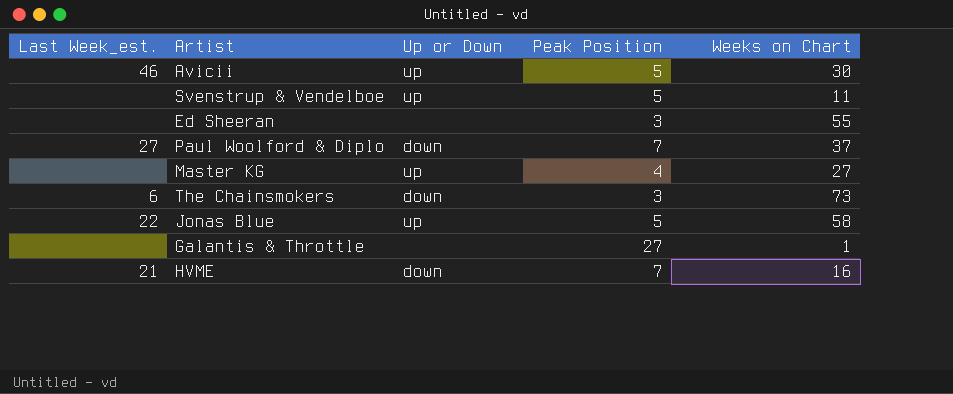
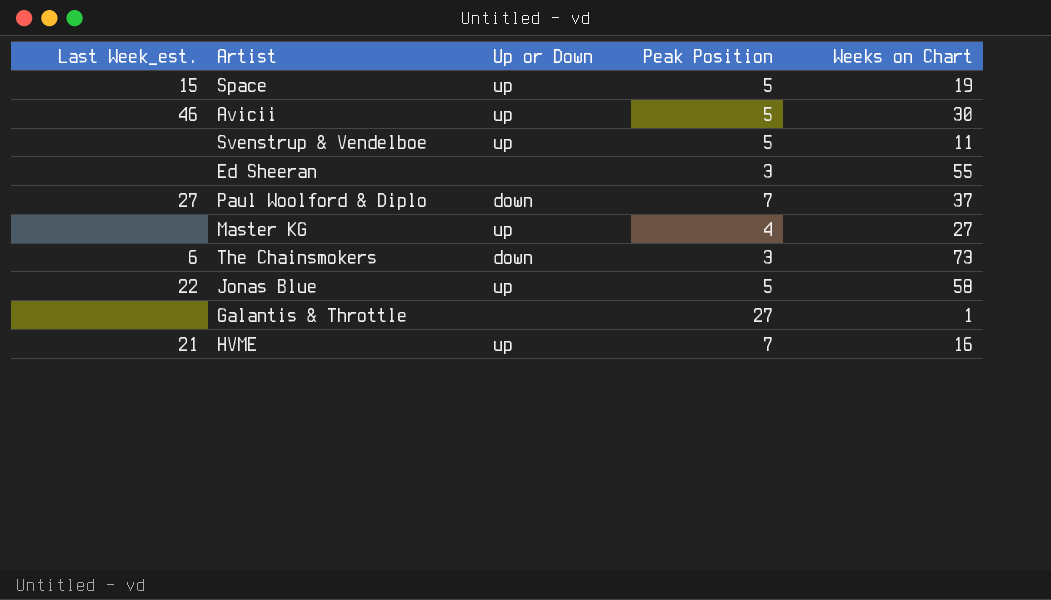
row Space: none -> 15 | up | 5 | 19
HVME | Up or Down: down -> up

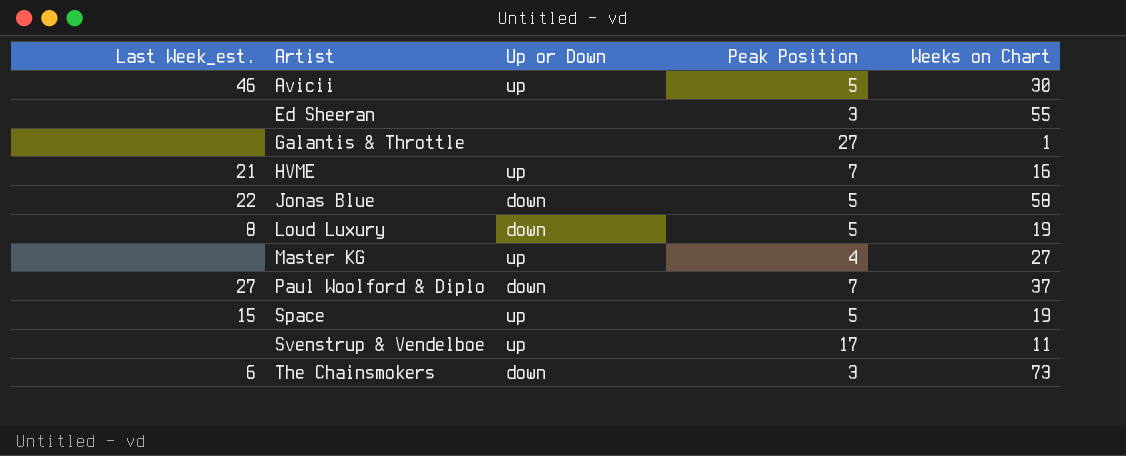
row order: none -> Artist ascending
Jonas Blue | Up or Down: up -> down
row Loud Luxury: none -> 8 | down | 5 | 19
Svenstrup & Vendelboe | Peak Position: 5 -> 17

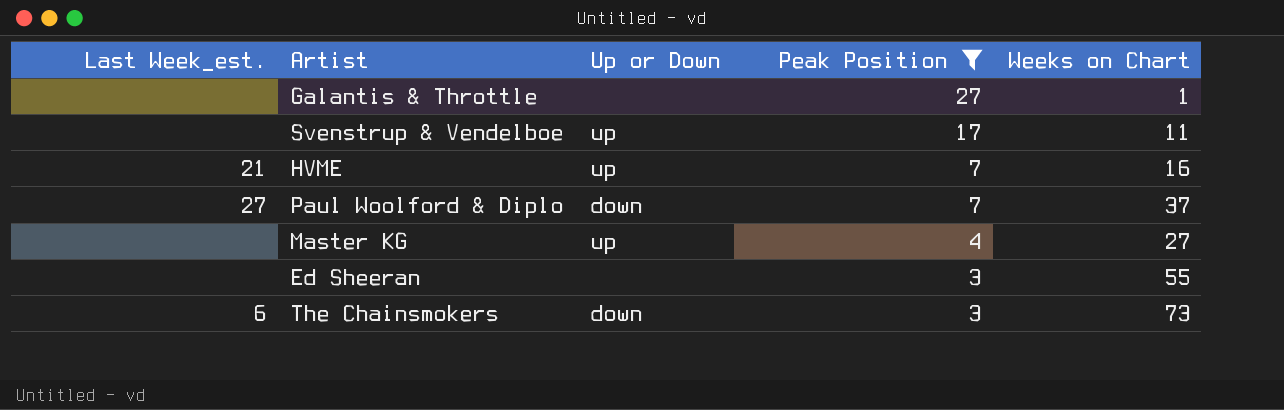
filter: none -> Peak Position != 5
row order: Artist ascending -> Peak Position descending

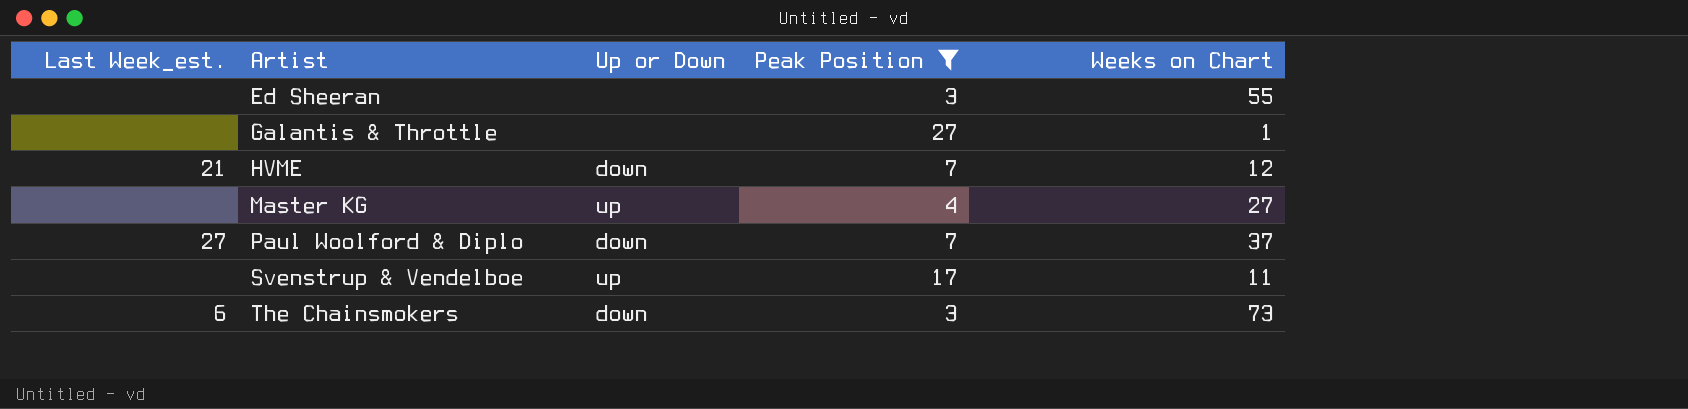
row order: Peak Position descending -> Artist ascending
HVME | Up or Down: up -> down
HVME | Weeks on Chart: 16 -> 12

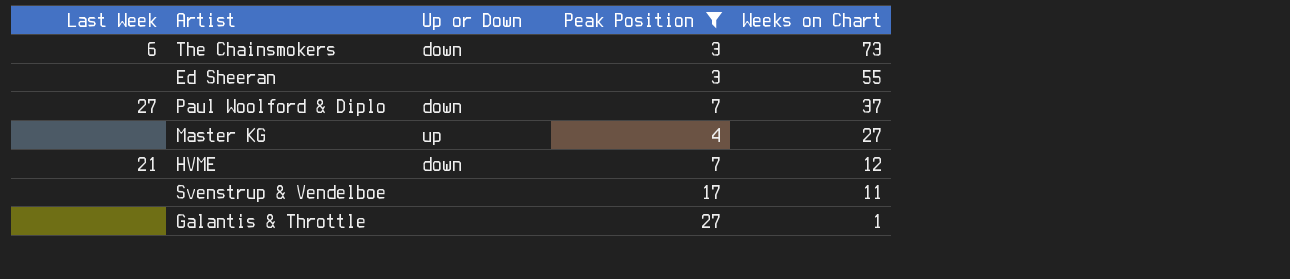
row order: Artist ascending -> Weeks on Chart descending
column name: Last Week_est. -> Last Week
Svenstrup & Vendelboe | Up or Down: up -> none

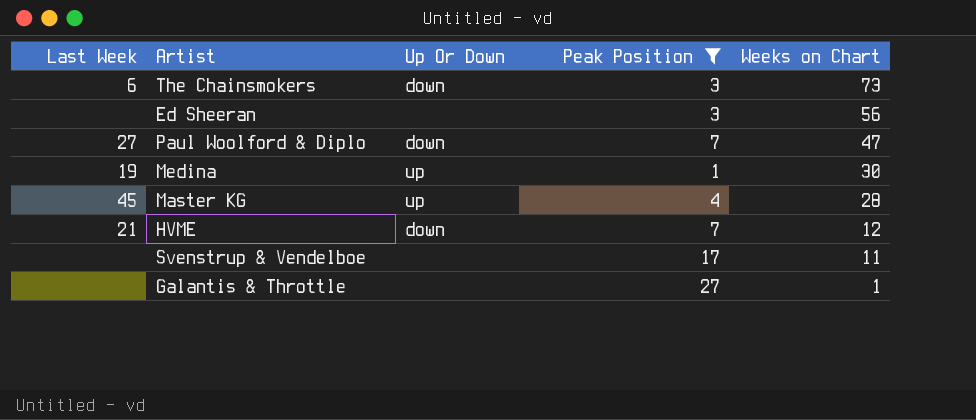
column name: Up or Down -> Up Or Down
Ed Sheeran | Weeks on Chart: 55 -> 56
Paul Woolford & Diplo | Weeks on Chart: 37 -> 47
row Medina: none -> 19 | up | 1 | 30
Master KG | Last Week: none -> 45
Master KG | Weeks on Chart: 27 -> 28

